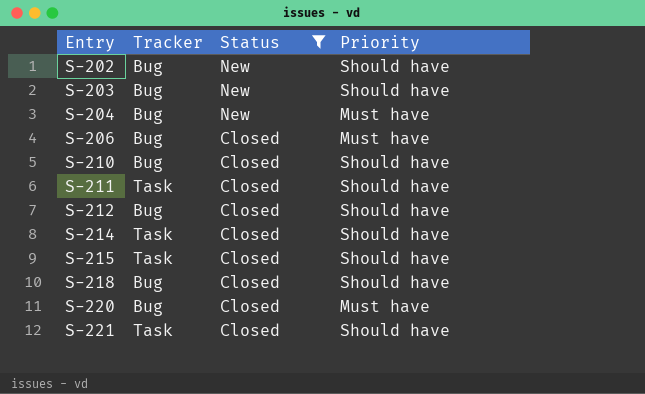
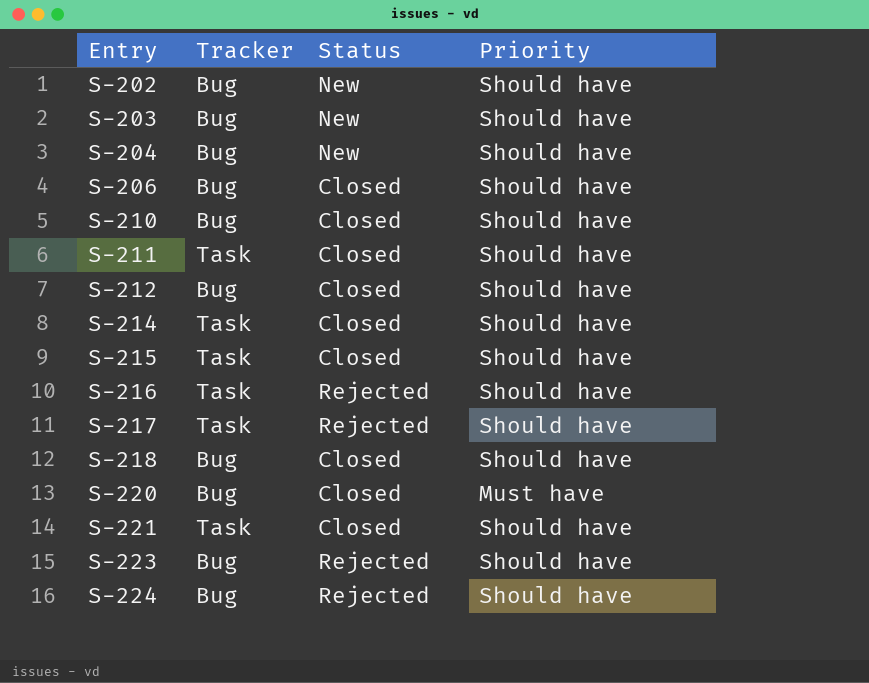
filter: Status != Rejected -> none
S-204 | Priority: Must have -> Should have
S-206 | Priority: Must have -> Should have

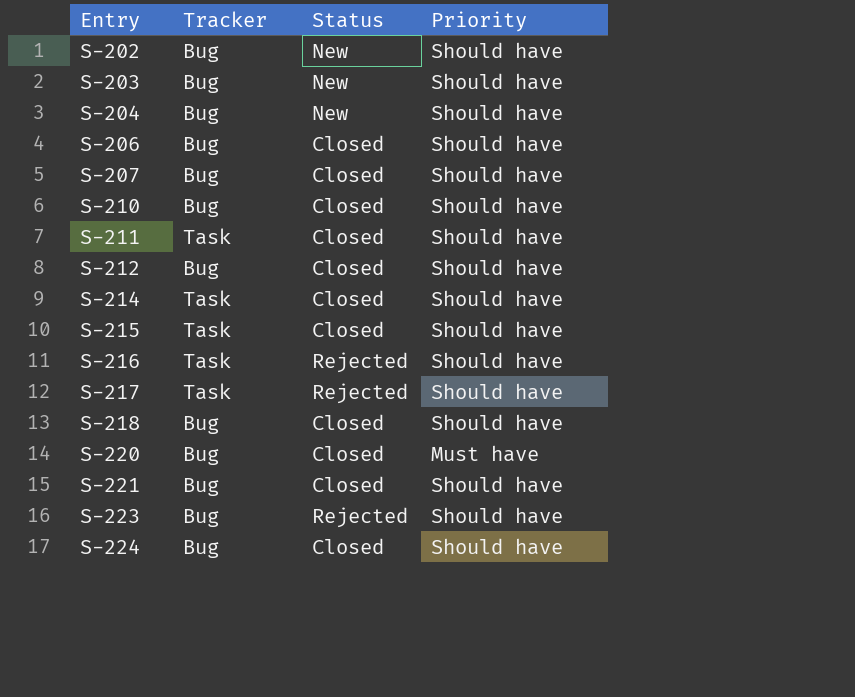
row S-207: none -> Bug | Closed | Should have
S-221 | Tracker: Task -> Bug
S-224 | Status: Rejected -> Closed

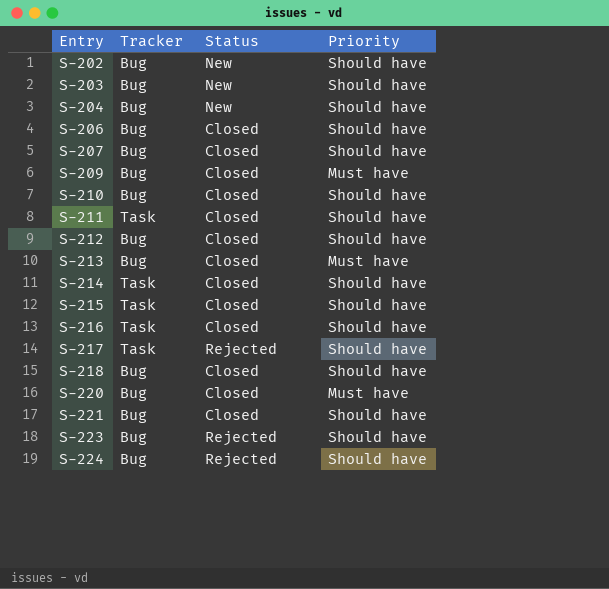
row S-209: none -> Bug | Closed | Must have
row S-213: none -> Bug | Closed | Must have
S-216 | Status: Rejected -> Closed
S-224 | Status: Closed -> Rejected

